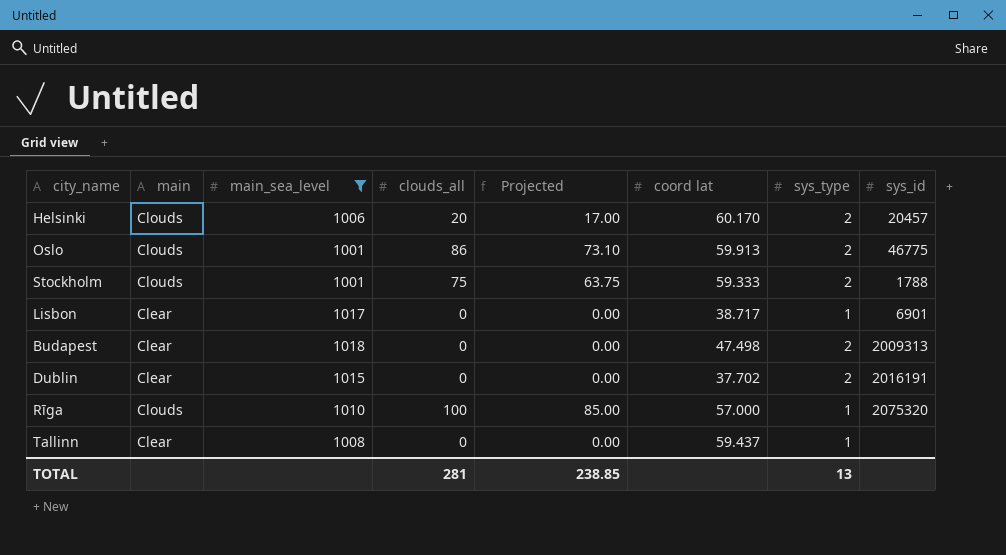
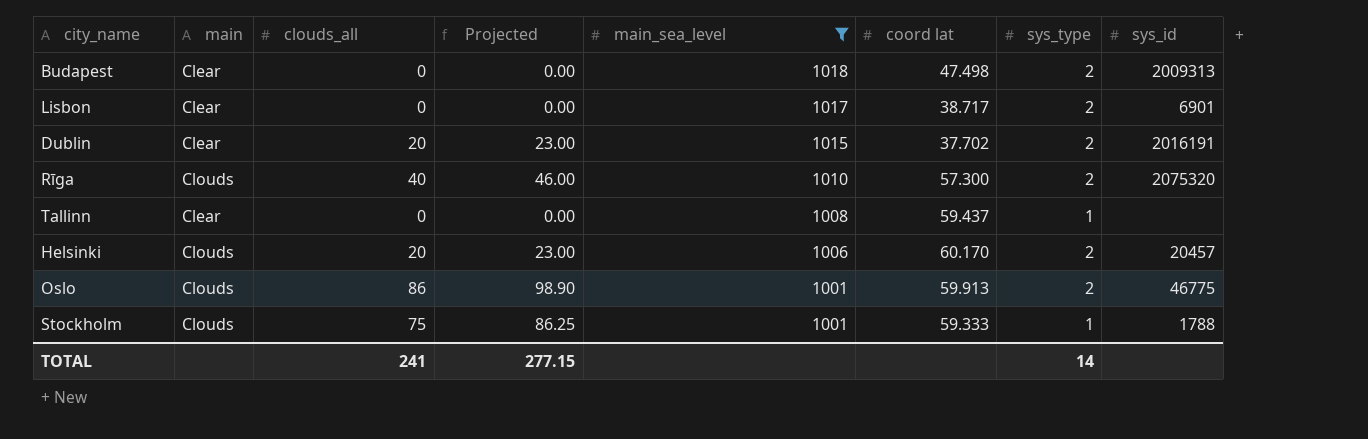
row order: none -> main_sea_level descending
column Projected | formula: [clouds_all] * 0.85 -> [clouds_all] * 1.15
column main_sea_level | position: 3 -> 5
Lisbon | sys_type: 1 -> 2
Dublin | clouds_all: 0 -> 20
Rīga | clouds_all: 100 -> 40
Rīga | coord lat: 57.000 -> 57.300
Rīga | sys_type: 1 -> 2
Stockholm | sys_type: 2 -> 1
TOTAL | clouds_all: 281 -> 241
TOTAL | Projected: 238.85 -> 277.15
TOTAL | sys_type: 13 -> 14

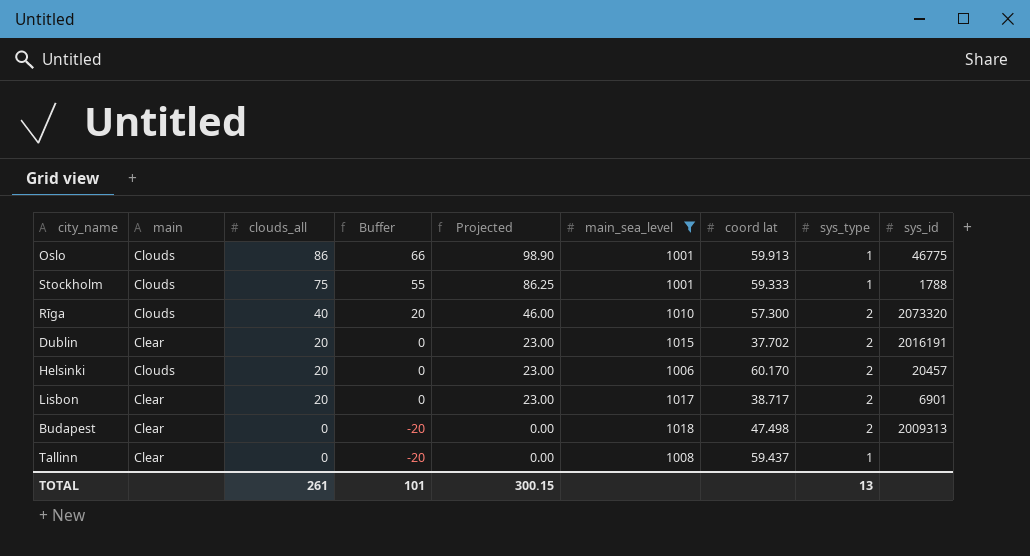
row order: main_sea_level descending -> clouds_all descending
column Buffer | formula: none -> [clouds_all] - 20
Oslo | sys_type: 2 -> 1
Rīga | sys_id: 2075320 -> 2073320
Lisbon | clouds_all: 0 -> 20
Lisbon | Projected: 0.00 -> 23.00
TOTAL | clouds_all: 241 -> 261
TOTAL | Projected: 277.15 -> 300.15
TOTAL | sys_type: 14 -> 13

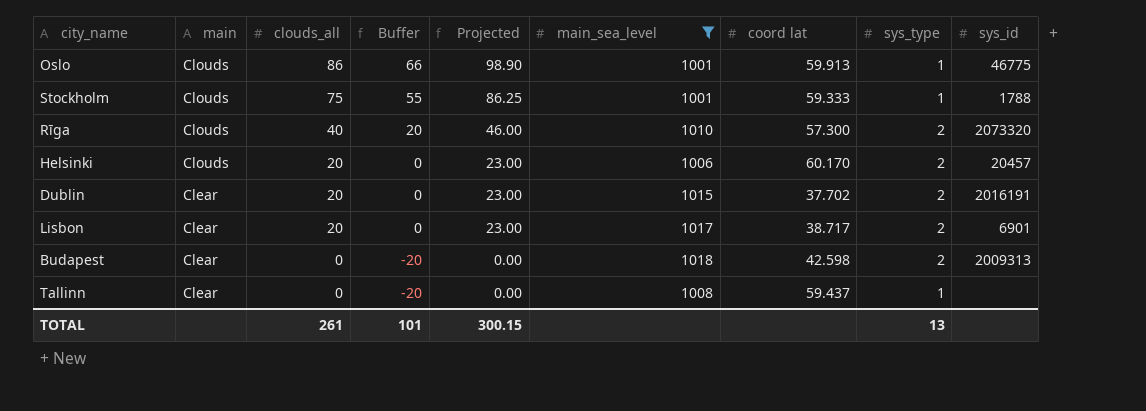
row order: clouds_all descending -> main descending
Budapest | coord lat: 47.498 -> 42.598

